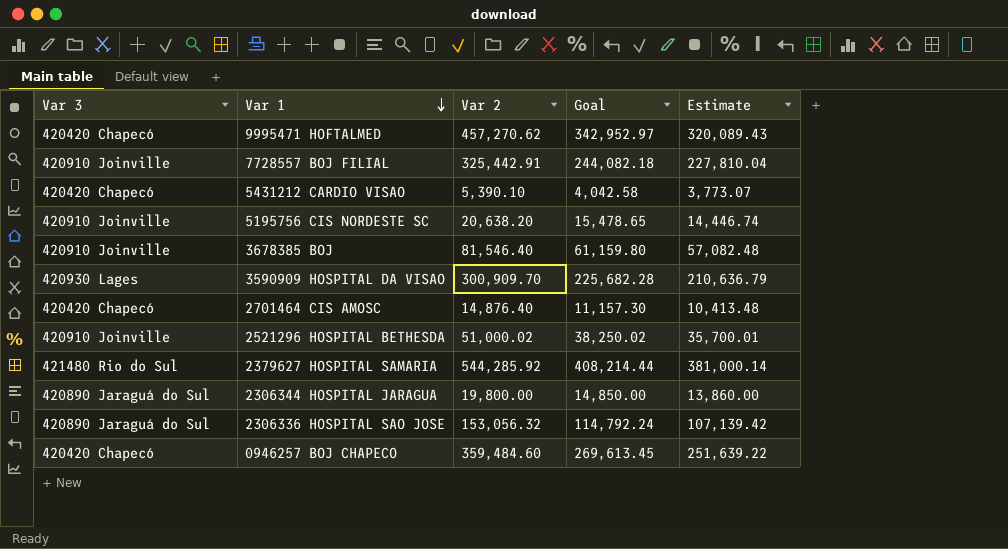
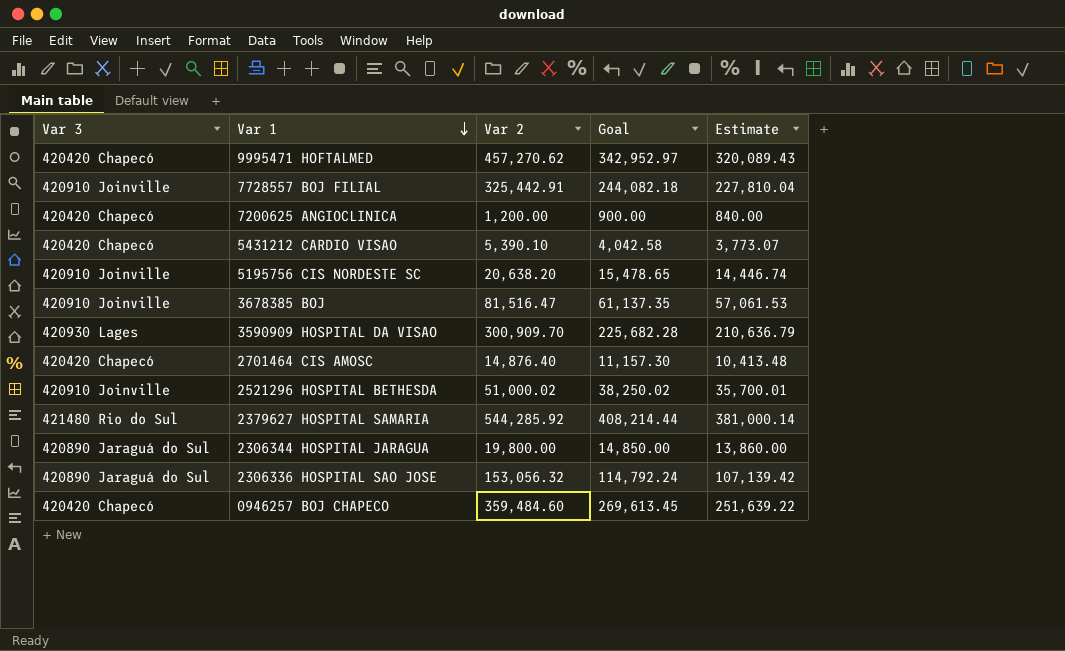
row 7200625 ANGIOCLINICA: none -> 420420 Chapecó | 1,200.00 | 900.00 | 840.00
3678385 BOJ | Var 2: 81,546.40 -> 81,516.47
3678385 BOJ | Goal: 61,159.80 -> 61,137.35
3678385 BOJ | Estimate: 57,082.48 -> 57,061.53

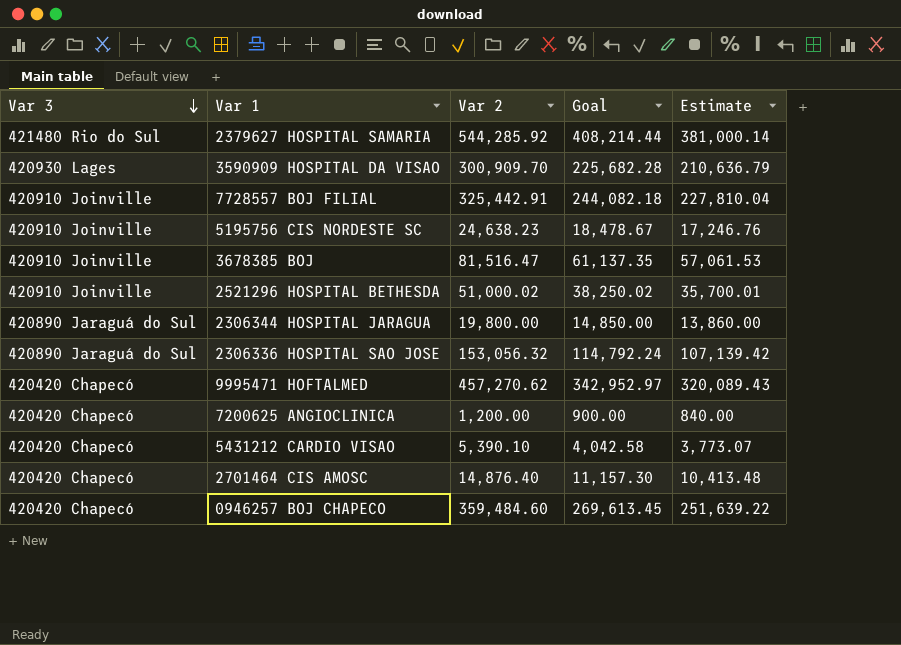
row order: Var 1 descending -> Var 3 descending
5195756 CIS NORDESTE SC | Var 2: 20,638.20 -> 24,638.23
5195756 CIS NORDESTE SC | Goal: 15,478.65 -> 18,478.67
5195756 CIS NORDESTE SC | Estimate: 14,446.74 -> 17,246.76

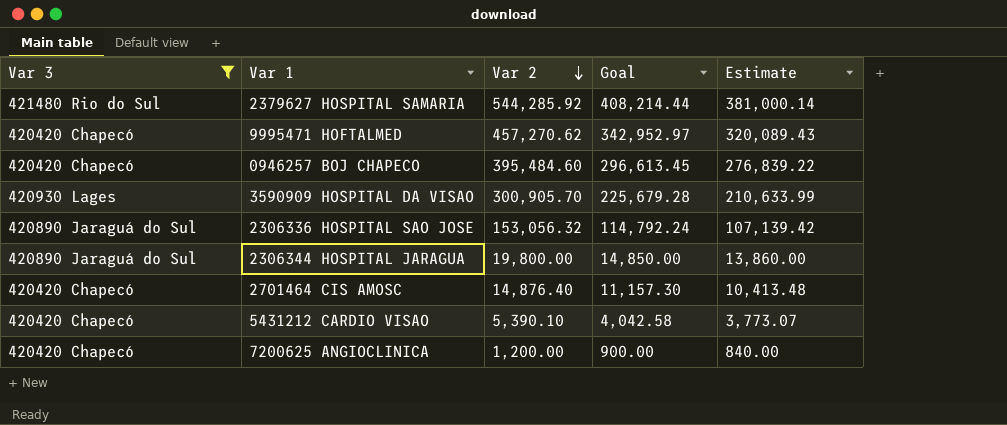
filter: none -> Var 3 != 420910 Joinville
row order: Var 3 descending -> Var 2 descending
0946257 BOJ CHAPECO | Var 2: 359,484.60 -> 395,484.60
0946257 BOJ CHAPECO | Goal: 269,613.45 -> 296,613.45
0946257 BOJ CHAPECO | Estimate: 251,639.22 -> 276,839.22
3590909 HOSPITAL DA VISAO | Var 2: 300,909.70 -> 300,905.70
3590909 HOSPITAL DA VISAO | Goal: 225,682.28 -> 225,679.28
3590909 HOSPITAL DA VISAO | Estimate: 210,636.79 -> 210,633.99

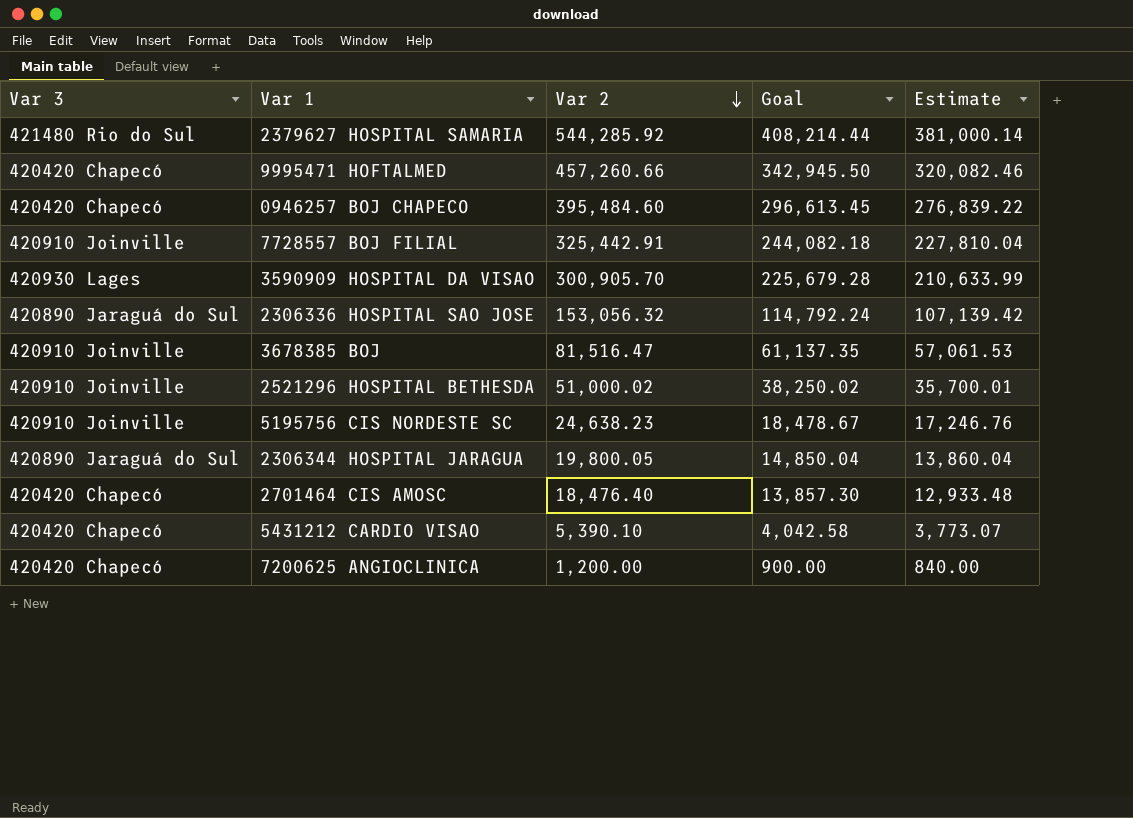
filter: Var 3 != 420910 Joinville -> none
9995471 HOFTALMED | Var 2: 457,270.62 -> 457,260.66
9995471 HOFTALMED | Goal: 342,952.97 -> 342,945.50
9995471 HOFTALMED | Estimate: 320,089.43 -> 320,082.46
2306344 HOSPITAL JARAGUA | Var 2: 19,800.00 -> 19,800.05
2306344 HOSPITAL JARAGUA | Goal: 14,850.00 -> 14,850.04
2306344 HOSPITAL JARAGUA | Estimate: 13,860.00 -> 13,860.04
2701464 CIS AMOSC | Var 2: 14,876.40 -> 18,476.40
2701464 CIS AMOSC | Goal: 11,157.30 -> 13,857.30
2701464 CIS AMOSC | Estimate: 10,413.48 -> 12,933.48

